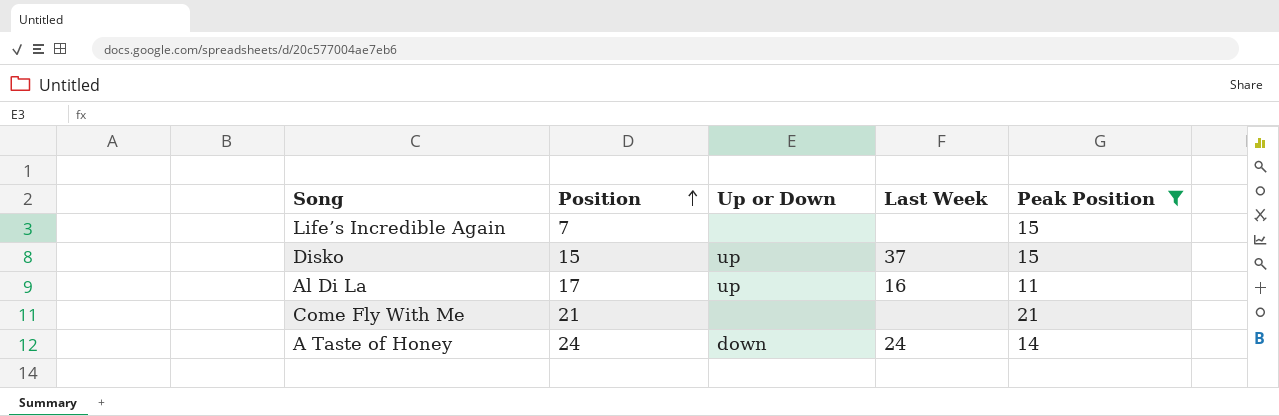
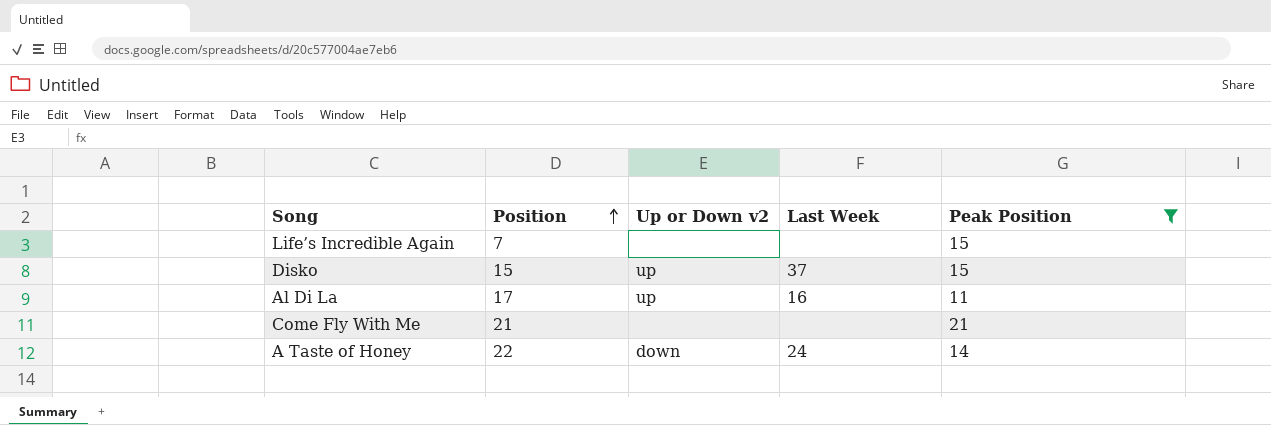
column name: Up or Down -> Up or Down v2
A Taste of Honey | Position: 24 -> 22

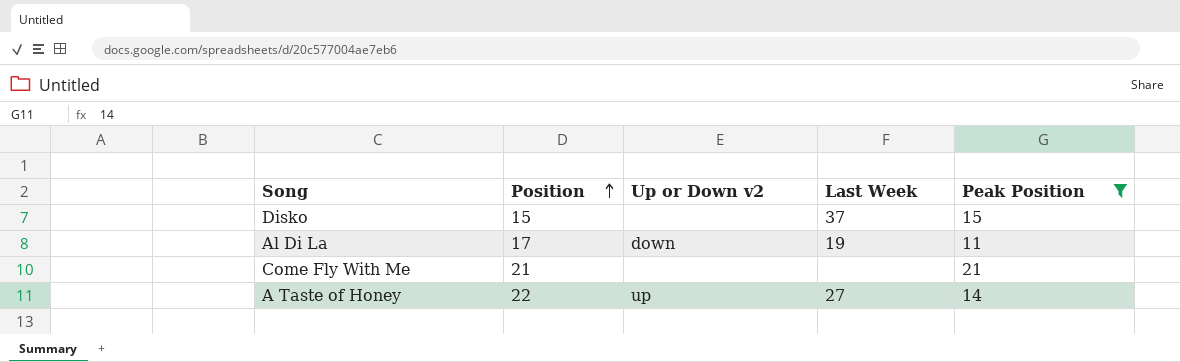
row Life’s Incredible Again: 7 | none | none | 15 -> none
Disko | Up or Down v2: up -> none
Al Di La | Up or Down v2: up -> down
Al Di La | Last Week: 16 -> 19
A Taste of Honey | Up or Down v2: down -> up
A Taste of Honey | Last Week: 24 -> 27

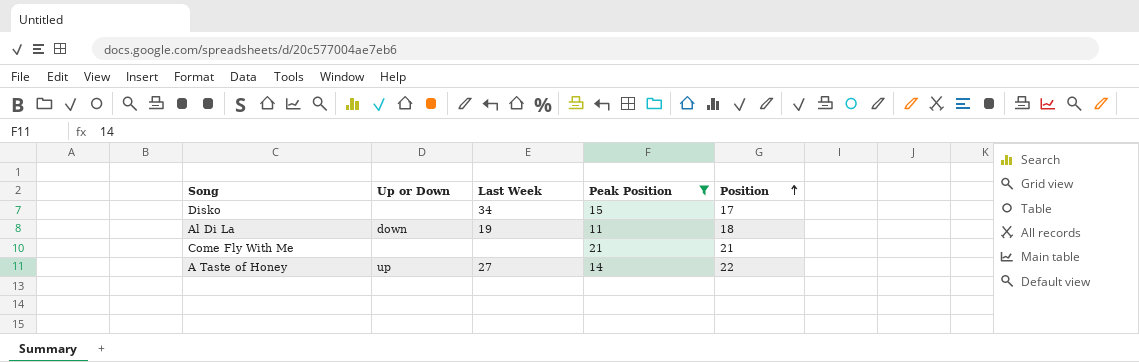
column name: Up or Down v2 -> Up or Down
column Position | position: 2 -> 5
Disko | Last Week: 37 -> 34
Disko | Position: 15 -> 17
Al Di La | Position: 17 -> 18

